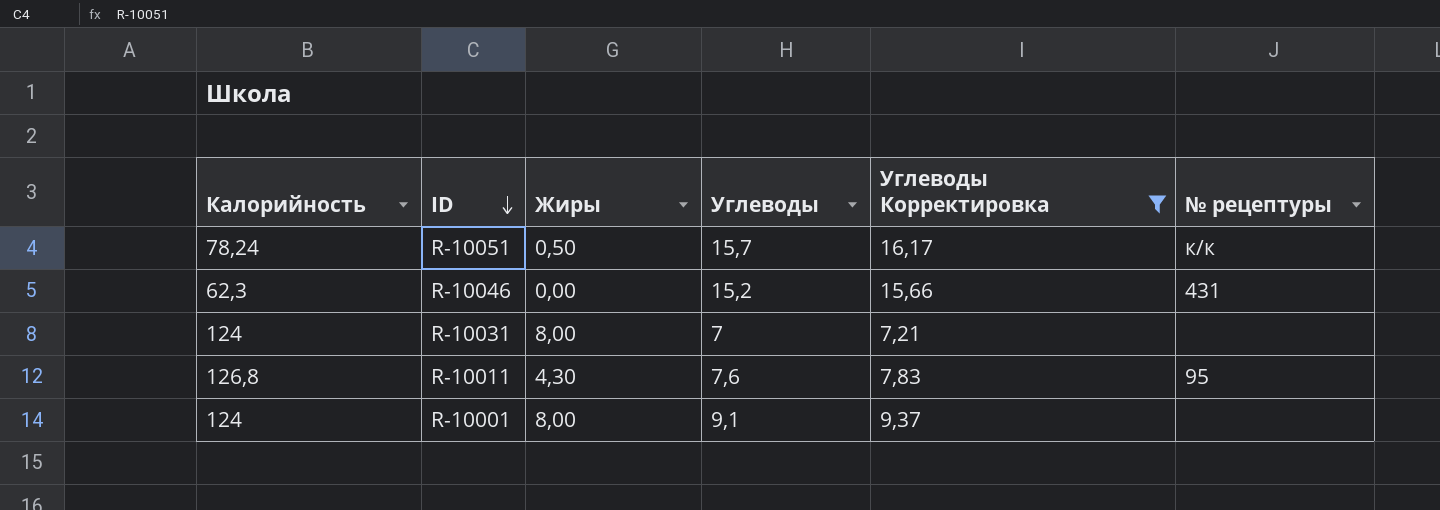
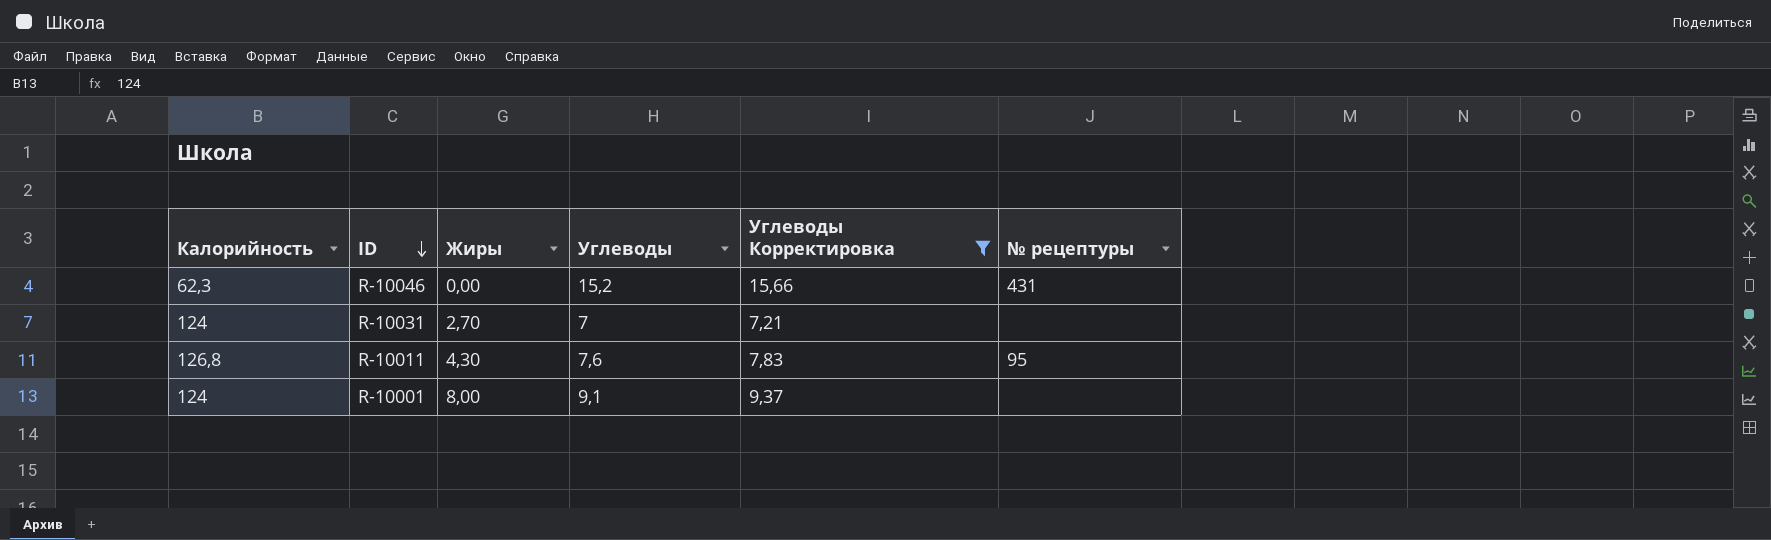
row R-10051: 78,24 | 0,50 | 15,7 | 16,17 | к/к -> none
R-10031 | Жиры: 8,00 -> 2,70

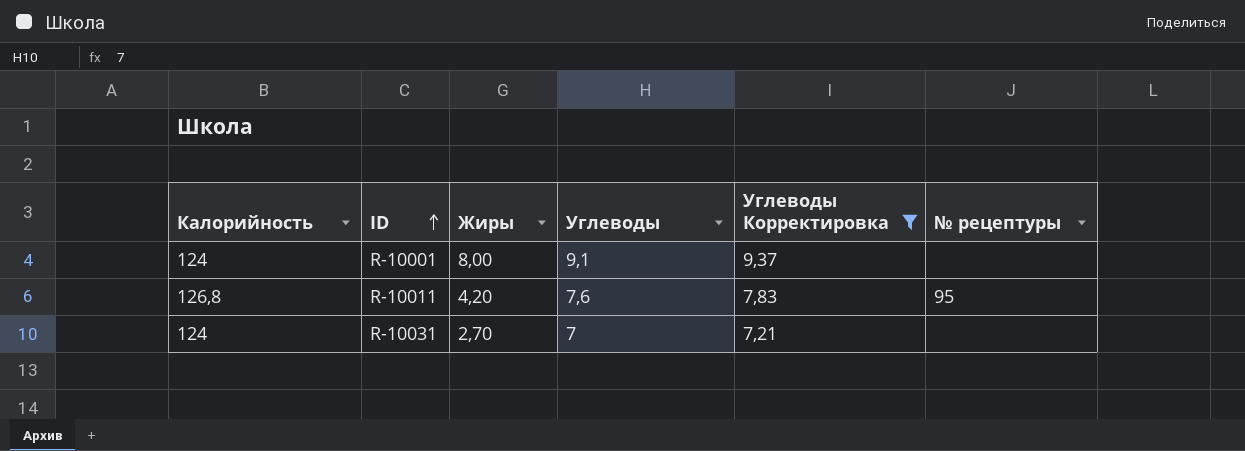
row order: ID descending -> ID ascending
row R-10046: 62,3 | 0,00 | 15,2 | 15,66 | 431 -> none
R-10011 | Жиры: 4,30 -> 4,20

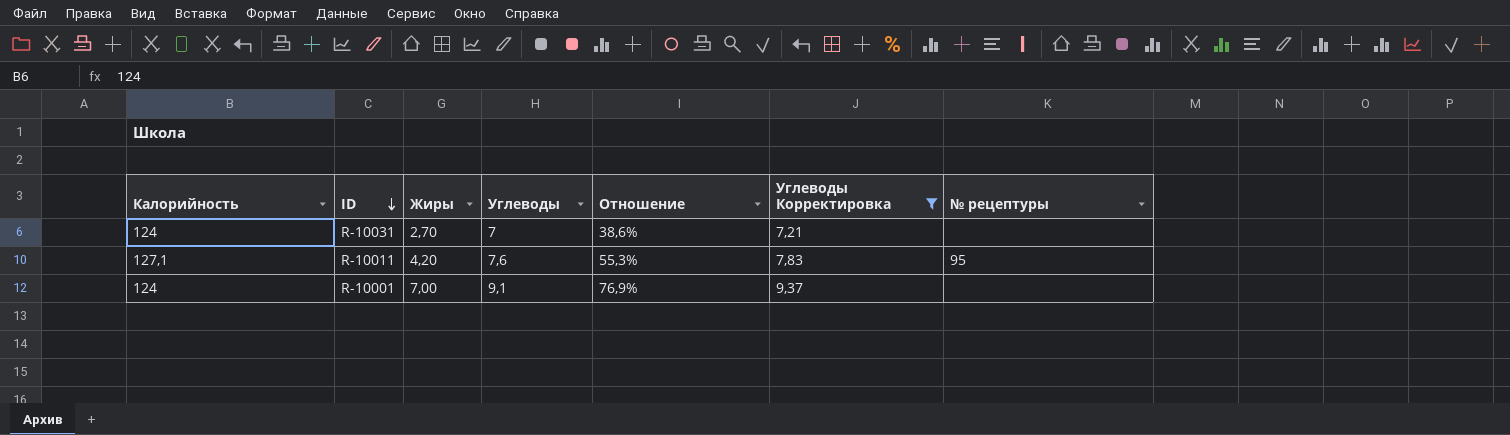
row order: ID ascending -> ID descending
column Отношение | formula: none -> [Жиры] / [Углеводы]
R-10011 | Калорийность: 126,8 -> 127,1
R-10001 | Жиры: 8,00 -> 7,00

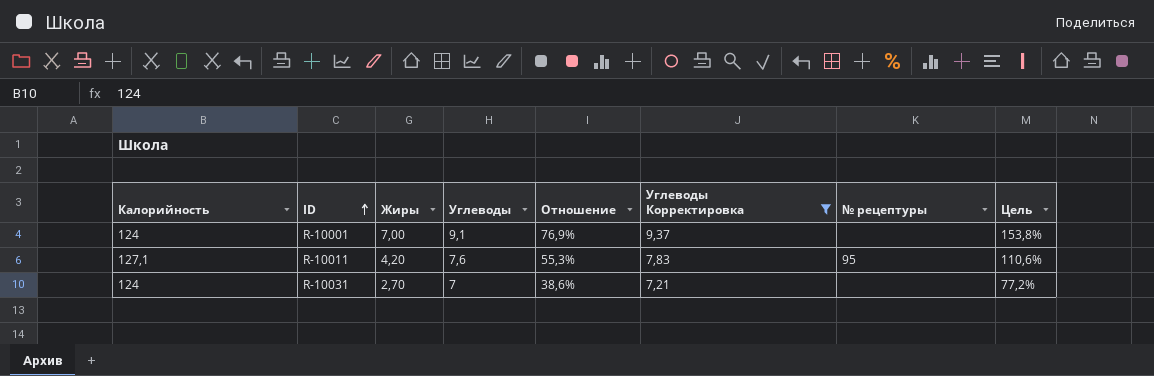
row order: ID descending -> ID ascending
column Цель | formula: none -> [Отношение] * 2

